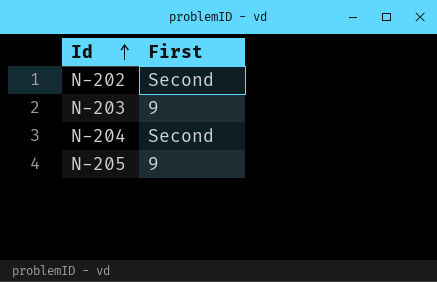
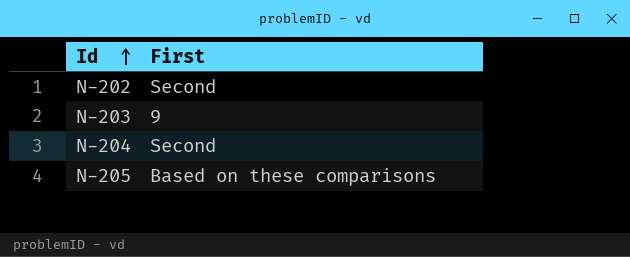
N-205 | First: 9 -> Based on these comparisons

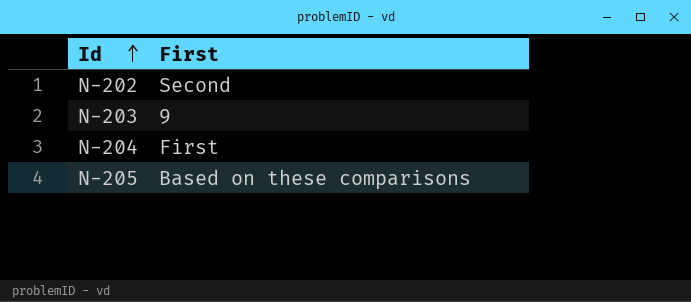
N-204 | First: Second -> First

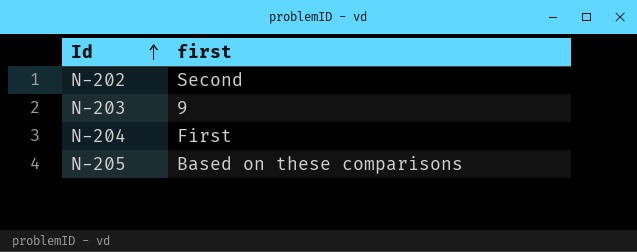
column name: First -> first

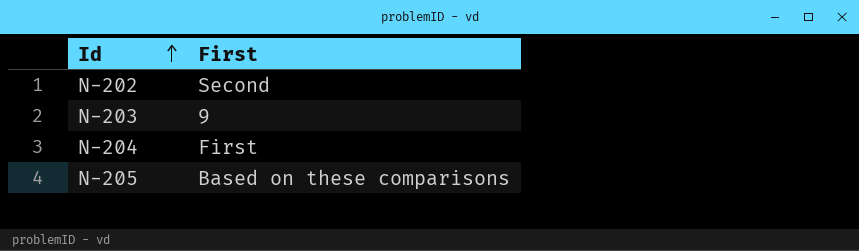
column name: first -> First

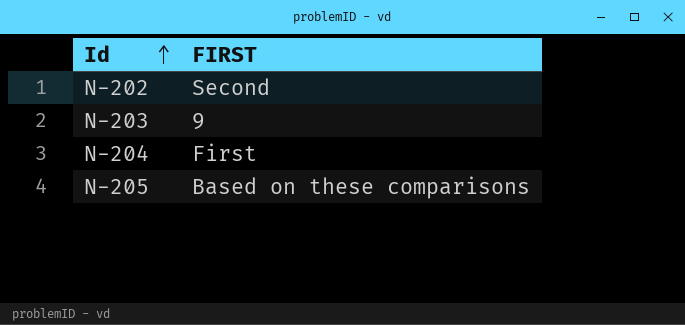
column name: First -> FIRST

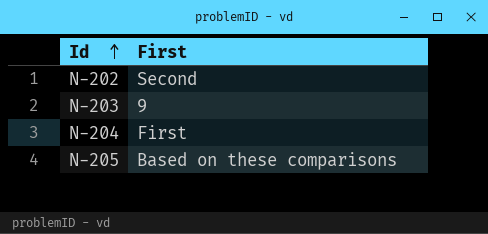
column name: FIRST -> First

